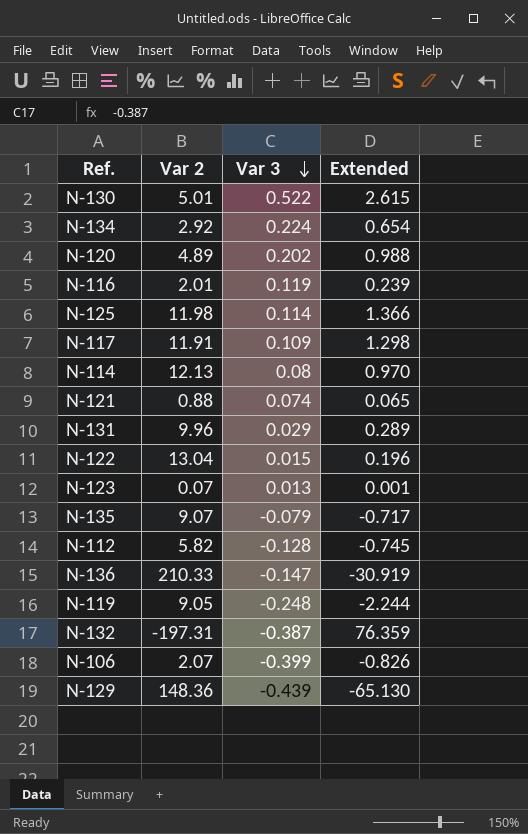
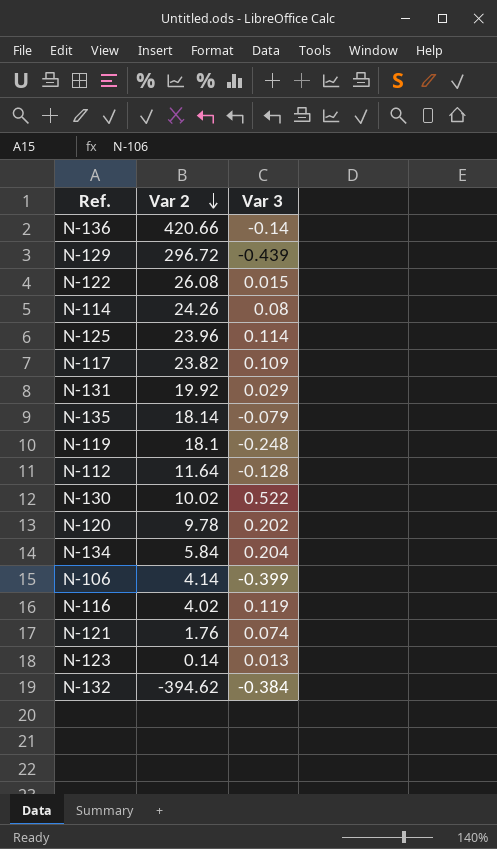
row order: Var 3 descending -> Var 2 descending
column Extended | formula: [Var 2] * [Var 3] -> none
N-136 | Var 2: 210.33 -> 420.66
N-136 | Var 3: -0.147 -> -0.14
N-129 | Var 2: 148.36 -> 296.72
N-122 | Var 2: 13.04 -> 26.08
N-114 | Var 2: 12.13 -> 24.26
N-125 | Var 2: 11.98 -> 23.96
N-117 | Var 2: 11.91 -> 23.82
N-131 | Var 2: 9.96 -> 19.92
N-135 | Var 2: 9.07 -> 18.14
N-119 | Var 2: 9.05 -> 18.1
N-112 | Var 2: 5.82 -> 11.64
N-130 | Var 2: 5.01 -> 10.02
N-120 | Var 2: 4.89 -> 9.78
N-134 | Var 2: 2.92 -> 5.84
N-134 | Var 3: 0.224 -> 0.204
N-106 | Var 2: 2.07 -> 4.14
N-116 | Var 2: 2.01 -> 4.02
N-121 | Var 2: 0.88 -> 1.76
N-123 | Var 2: 0.07 -> 0.14
N-132 | Var 2: -197.31 -> -394.62
N-132 | Var 3: -0.387 -> -0.384

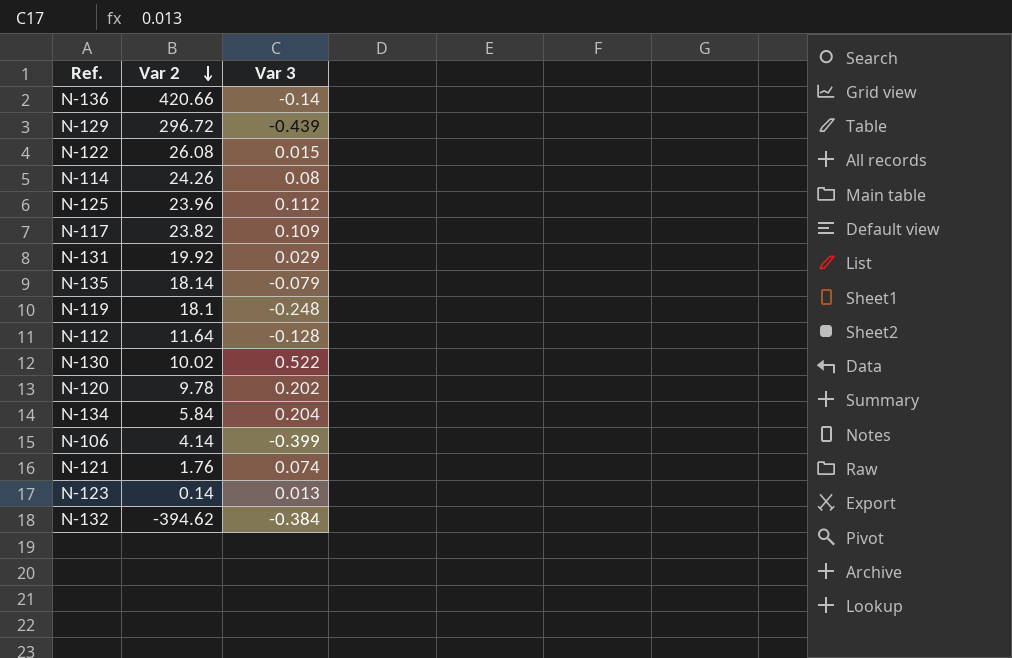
row N-116: 4.02 | 0.119 -> none
N-125 | Var 3: 0.114 -> 0.112

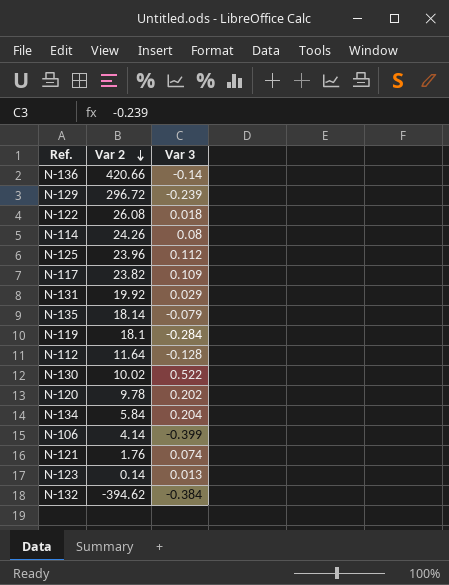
N-129 | Var 3: -0.439 -> -0.239
N-122 | Var 3: 0.015 -> 0.018
N-119 | Var 3: -0.248 -> -0.284

